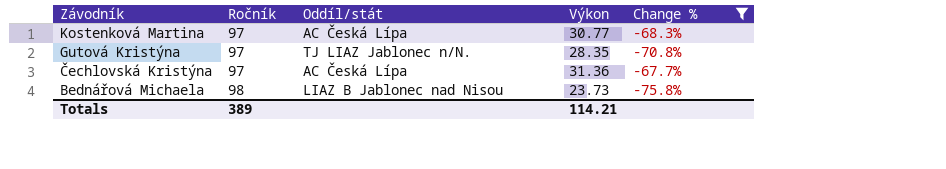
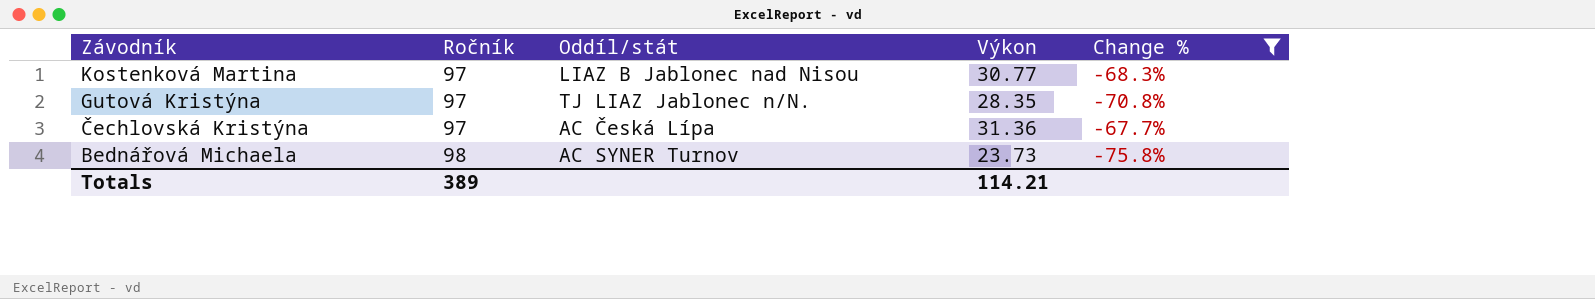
Kostenková Martina | Oddíl/stát: AC Česká Lípa -> LIAZ B Jablonec nad Nisou
Bednářová Michaela | Oddíl/stát: LIAZ B Jablonec nad Nisou -> AC SYNER Turnov

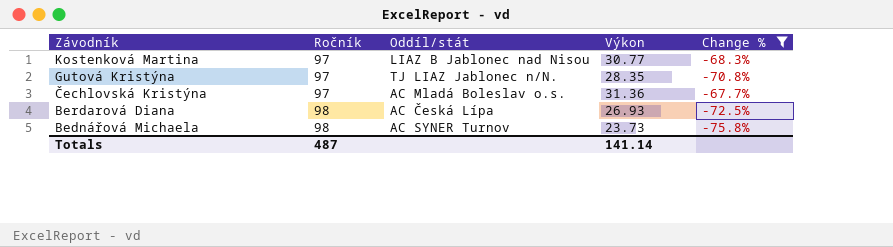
Čechlovská Kristýna | Oddíl/stát: AC Česká Lípa -> AC Mladá Boleslav o.s.
row Berdarová Diana: none -> 98 | AC Česká Lípa | 26.93 | -72.5%
Totals | Ročník: 389 -> 487
Totals | Výkon: 114.21 -> 141.14

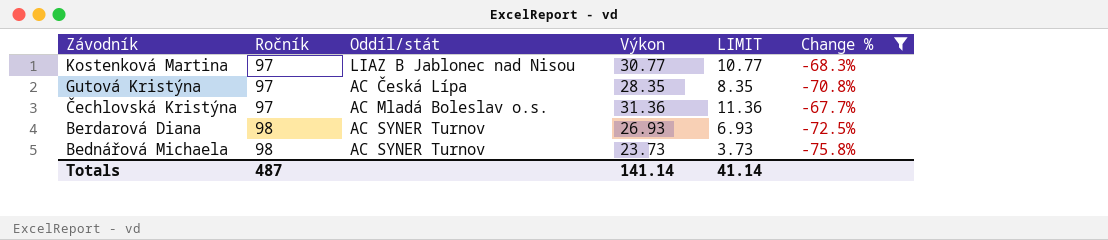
column LIMIT | formula: none -> [Výkon] - 20
Gutová Kristýna | Oddíl/stát: TJ LIAZ Jablonec n/N. -> AC Česká Lípa
Berdarová Diana | Oddíl/stát: AC Česká Lípa -> AC SYNER Turnov

